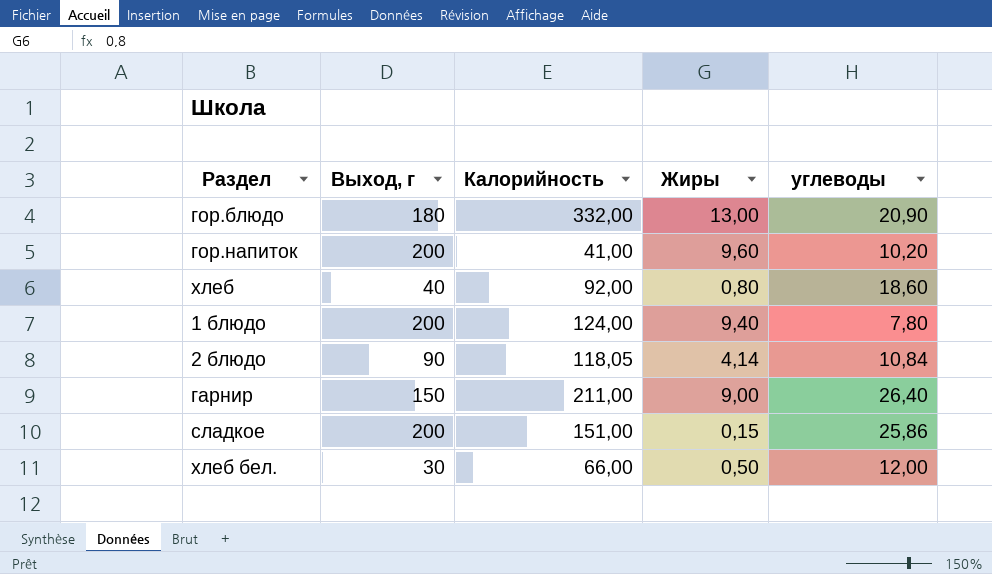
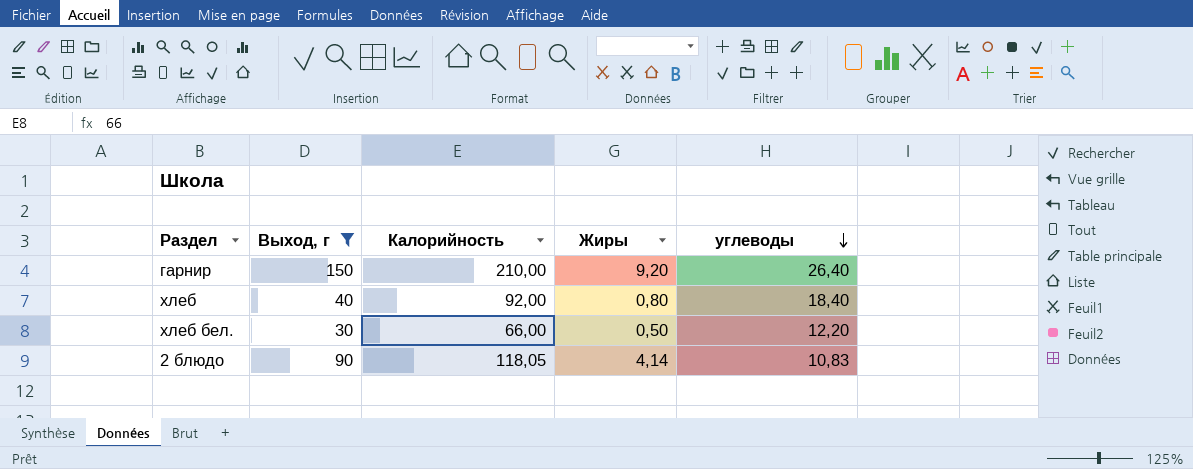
filter: none -> Выход, г <= 150
row order: none -> углеводы descending
гарнир | Калорийность: 211,00 -> 210,00
гарнир | Жиры: 9,00 -> 9,20
хлеб | углеводы: 18,60 -> 18,40
хлеб бел. | углеводы: 12,00 -> 12,20
2 блюдо | углеводы: 10,84 -> 10,83

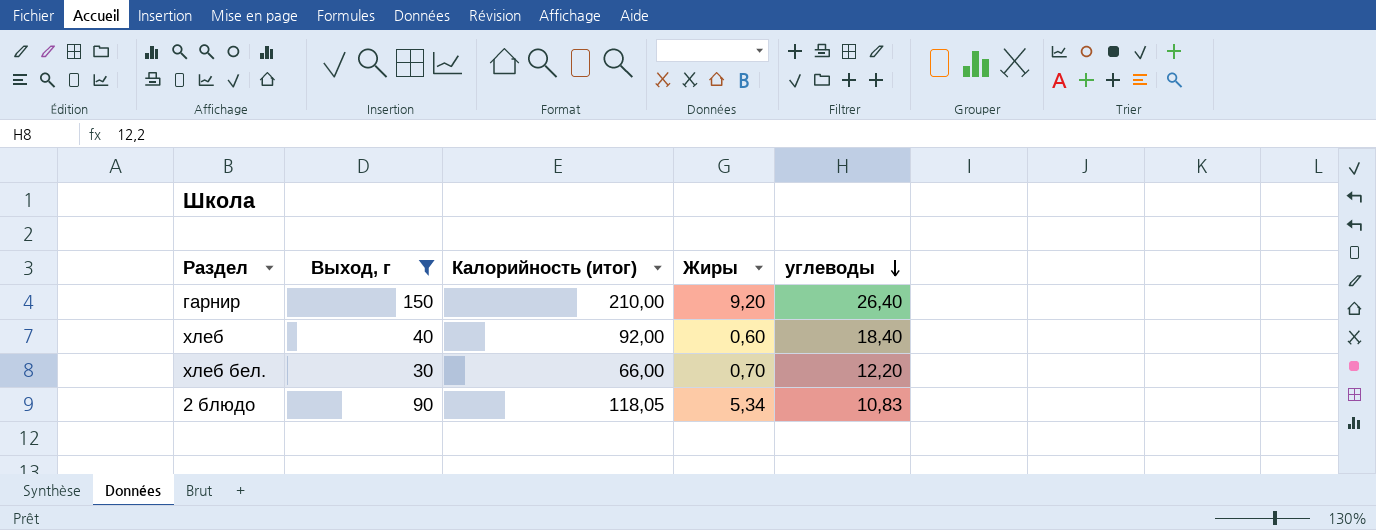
column name: Калорийность -> Калорийность (итог)
хлеб | Жиры: 0,80 -> 0,60
хлеб бел. | Жиры: 0,50 -> 0,70
2 блюдо | Жиры: 4,14 -> 5,34

